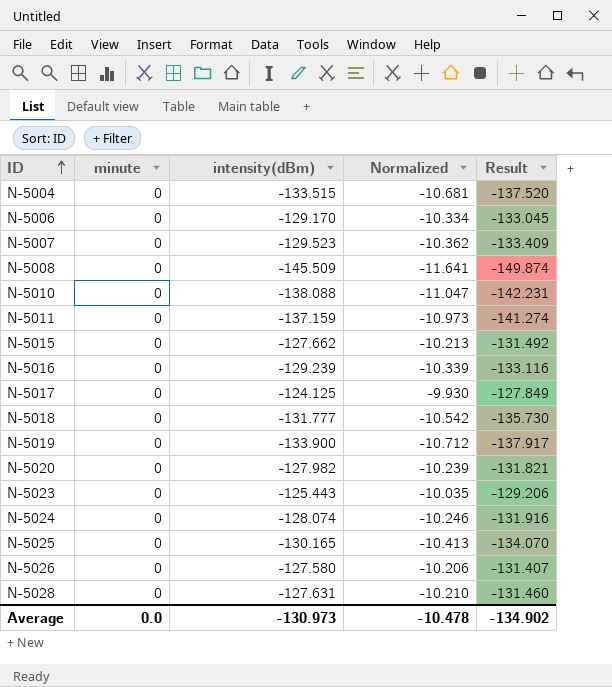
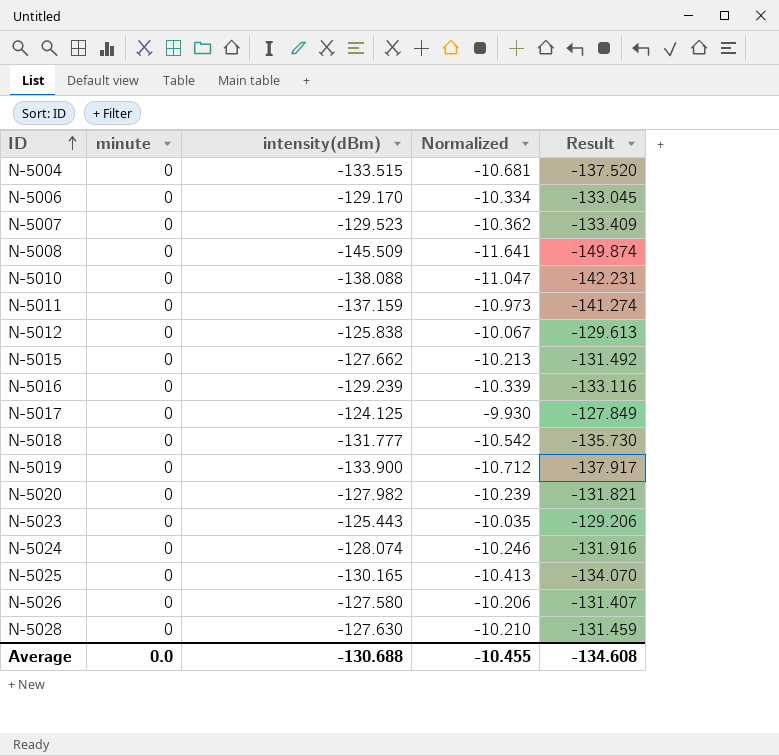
row N-5012: none -> 0 | -125.838 | -10.067 | -129.613
N-5028 | intensity(dBm): -127.631 -> -127.630
N-5028 | Result: -131.460 -> -131.459
Average | intensity(dBm): -130.973 -> -130.688
Average | Normalized: -10.478 -> -10.455
Average | Result: -134.902 -> -134.608

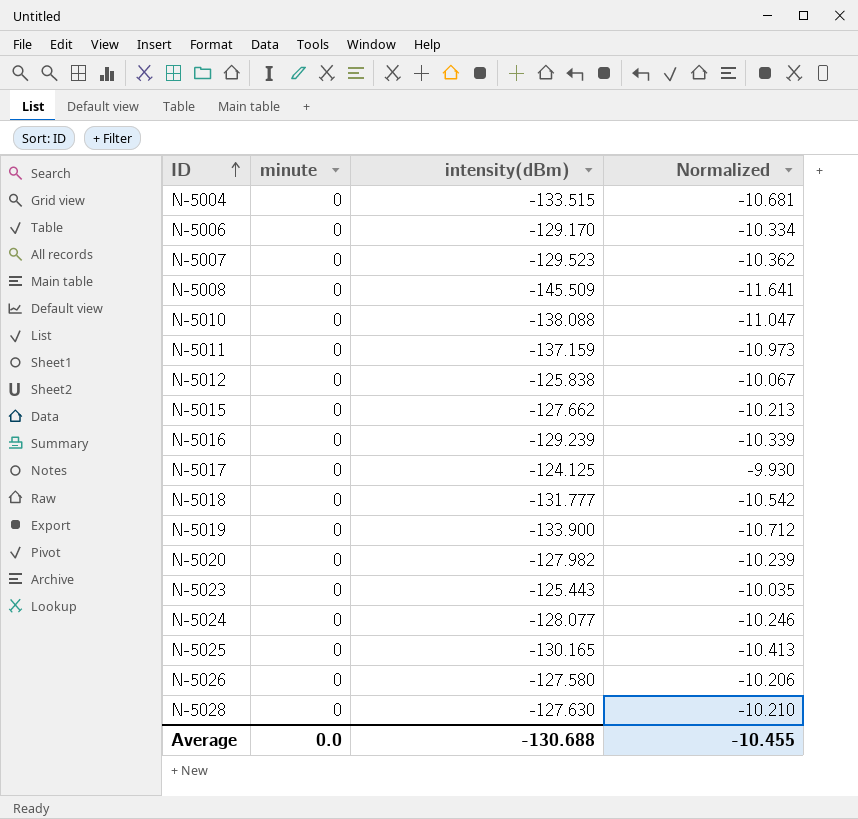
column Result | formula: [intensity(dBm)] * 1.03 -> none
N-5024 | intensity(dBm): -128.074 -> -128.077

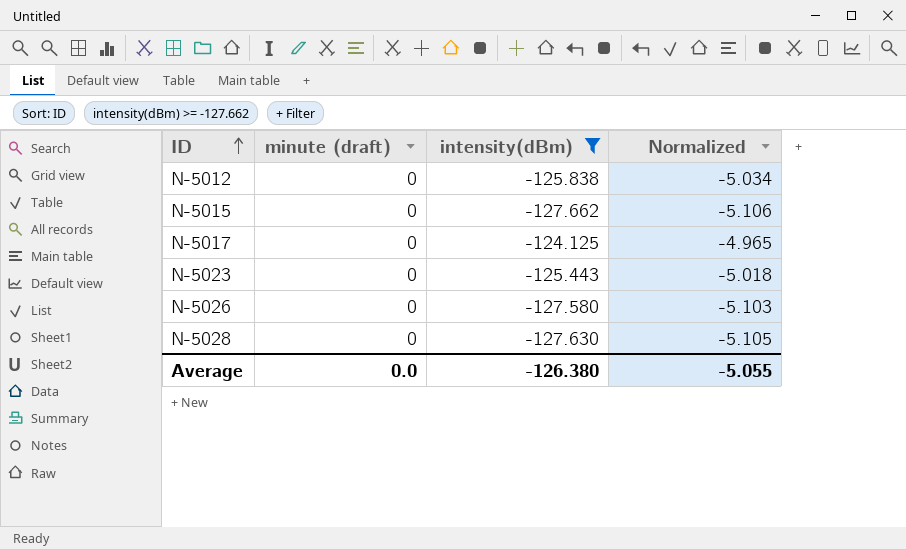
filter: none -> intensity(dBm) >= -127.662
column name: minute -> minute (draft)
column Normalized | formula: [intensity(dBm)] * 0.08 -> [intensity(dBm)] * 0.04
Average | intensity(dBm): -130.688 -> -126.380
Average | Normalized: -10.455 -> -5.055

